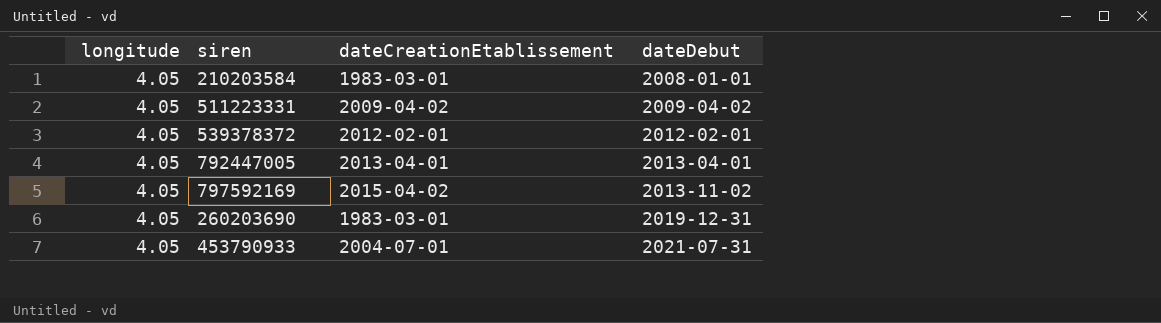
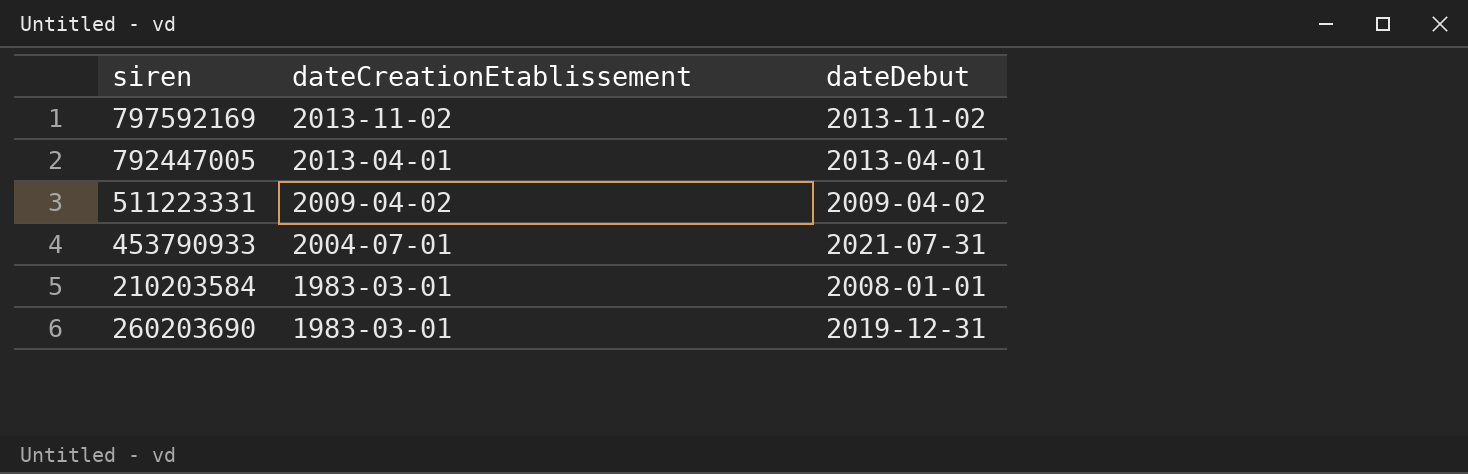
row order: dateDebut ascending -> dateCreationEtablissement descending
column longitude | position: 1 -> none
row 539378372: 4.05 | 2012-02-01 | 2012-02-01 -> none
797592169 | dateCreationEtablissement: 2015-04-02 -> 2013-11-02

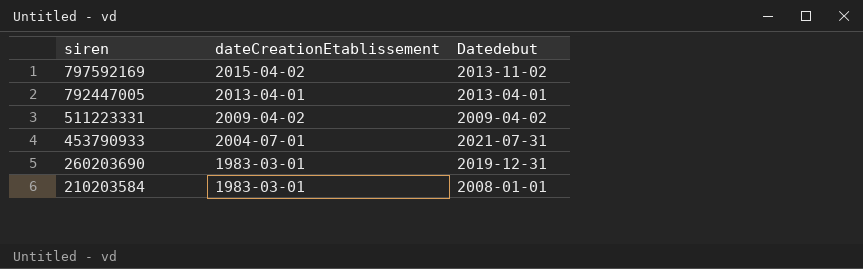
row order: dateCreationEtablissement descending -> siren descending
column name: dateDebut -> Datedebut
797592169 | dateCreationEtablissement: 2013-11-02 -> 2015-04-02

